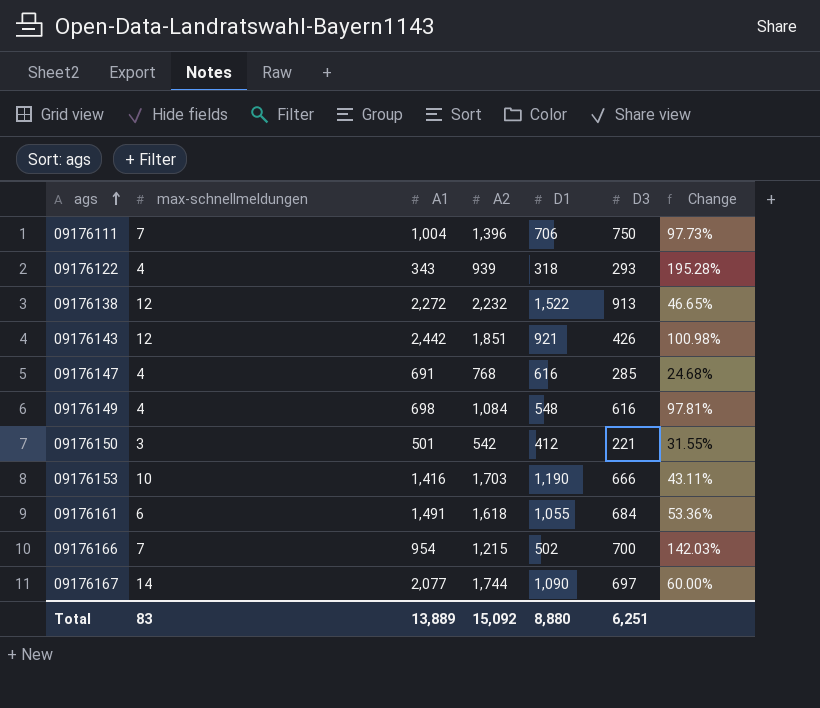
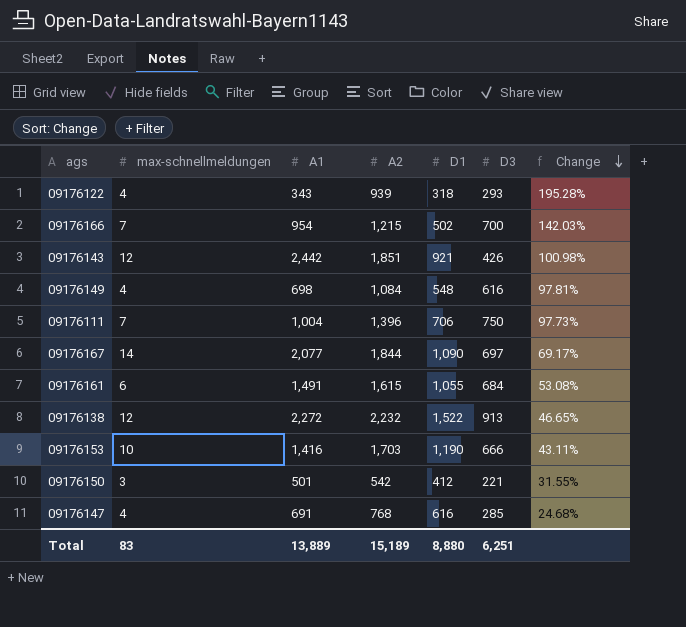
row order: ags ascending -> Change descending
09176167 | A2: 1,744 -> 1,844
09176167 | Change: 60.00% -> 69.17%
09176161 | A2: 1,618 -> 1,615
09176161 | Change: 53.36% -> 53.08%
Total | A2: 15,092 -> 15,189

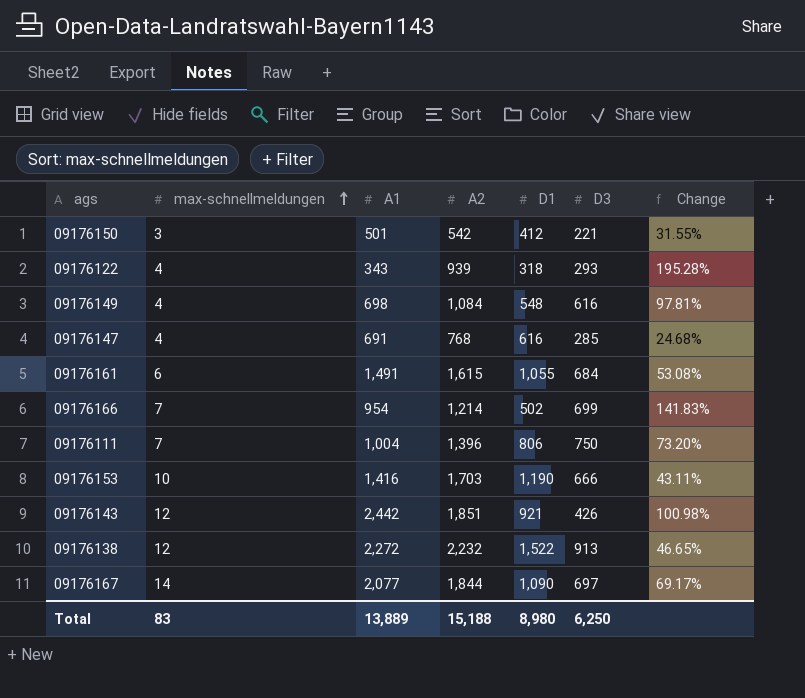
row order: Change descending -> max-schnellmeldungen ascending
09176166 | A2: 1,215 -> 1,214
09176166 | D3: 700 -> 699
09176166 | Change: 142.03% -> 141.83%
09176111 | D1: 706 -> 806
09176111 | Change: 97.73% -> 73.20%
Total | A2: 15,189 -> 15,188
Total | D1: 8,880 -> 8,980
Total | D3: 6,251 -> 6,250

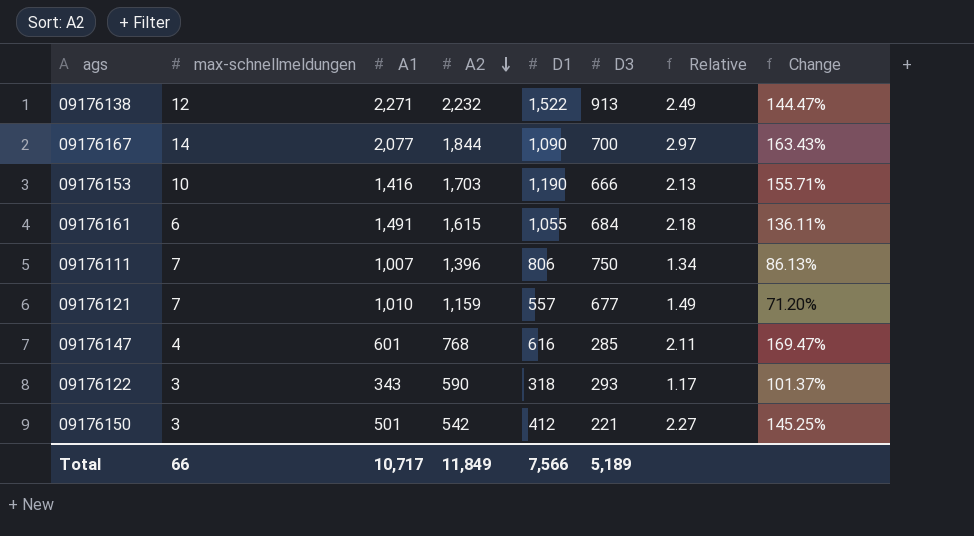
row order: max-schnellmeldungen ascending -> A2 descending
column Relative | formula: none -> [A1] / [D3]
column Change | formula: ([A2] - [D1]) / [D1] -> ([A2] - [D3]) / [D3]
row 09176149: 4 | 698 | 1,084 | 548 | 616 | 97.81% -> none
row 09176166: 7 | 954 | 1,214 | 502 | 699 | 141.83% -> none
row 09176143: 12 | 2,442 | 1,851 | 921 | 426 | 100.98% -> none
09176138 | A1: 2,272 -> 2,271
09176167 | D3: 697 -> 700
09176111 | A1: 1,004 -> 1,007
row 09176121: none -> 7 | 1,010 | 1,159 | 557 | 677 | 1.49 | 71.20%
09176147 | A1: 691 -> 601
09176122 | max-schnellmeldungen: 4 -> 3
09176122 | A2: 939 -> 590
Total | max-schnellmeldungen: 83 -> 66
Total | A1: 13,889 -> 10,717
Total | A2: 15,188 -> 11,849
Total | D1: 8,980 -> 7,566
Total | D3: 6,250 -> 5,189

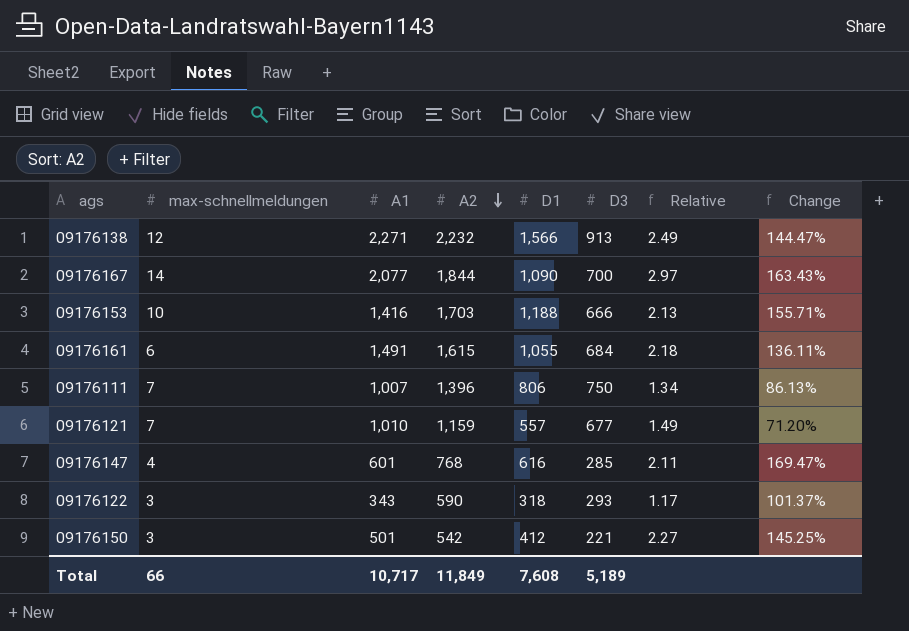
09176138 | D1: 1,522 -> 1,566
09176153 | D1: 1,190 -> 1,188
Total | D1: 7,566 -> 7,608

